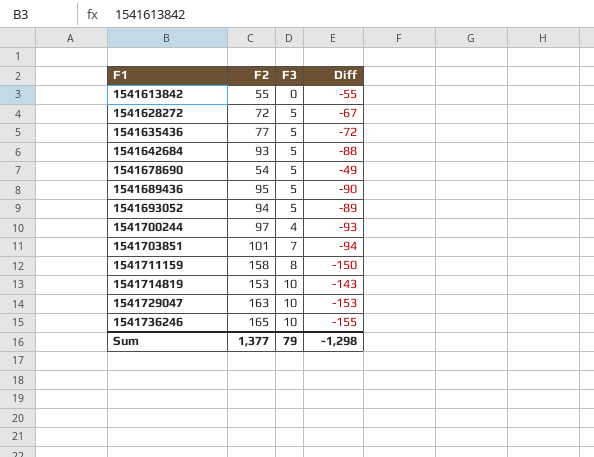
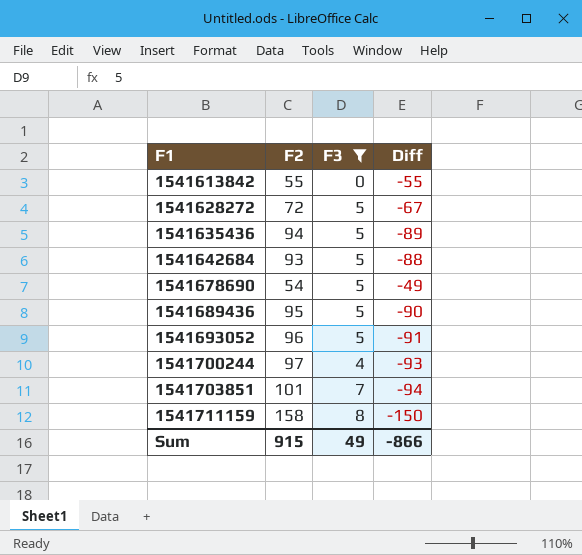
filter: none -> F3 != 10
1541635436 | F2: 77 -> 94
1541635436 | Diff: -72 -> -89
1541693052 | F2: 94 -> 96
1541693052 | Diff: -89 -> -91
Sum | F2: 1,377 -> 915
Sum | F3: 79 -> 49
Sum | Diff: -1,298 -> -866

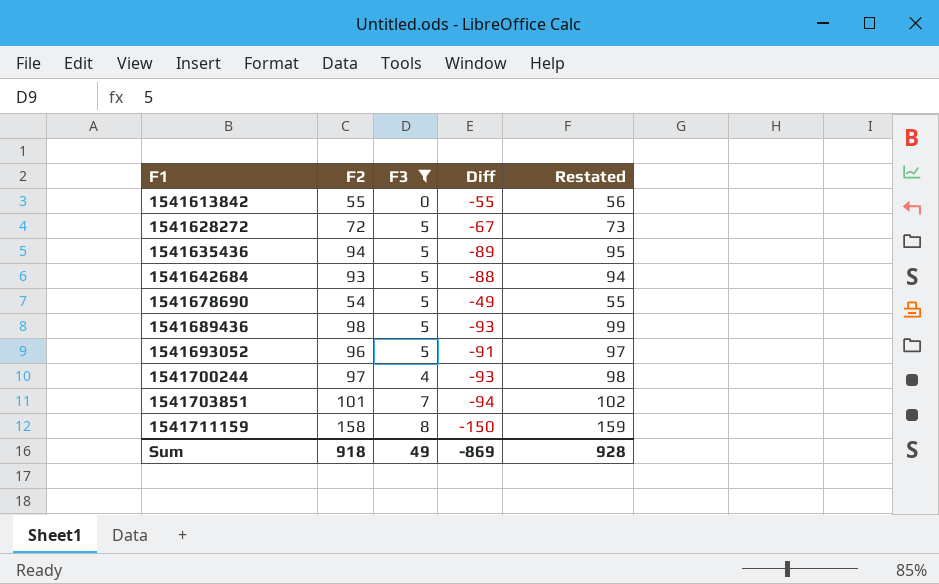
column Restated | formula: none -> [F2] + 1
1541689436 | F2: 95 -> 98
1541689436 | Diff: -90 -> -93
Sum | F2: 915 -> 918
Sum | Diff: -866 -> -869

